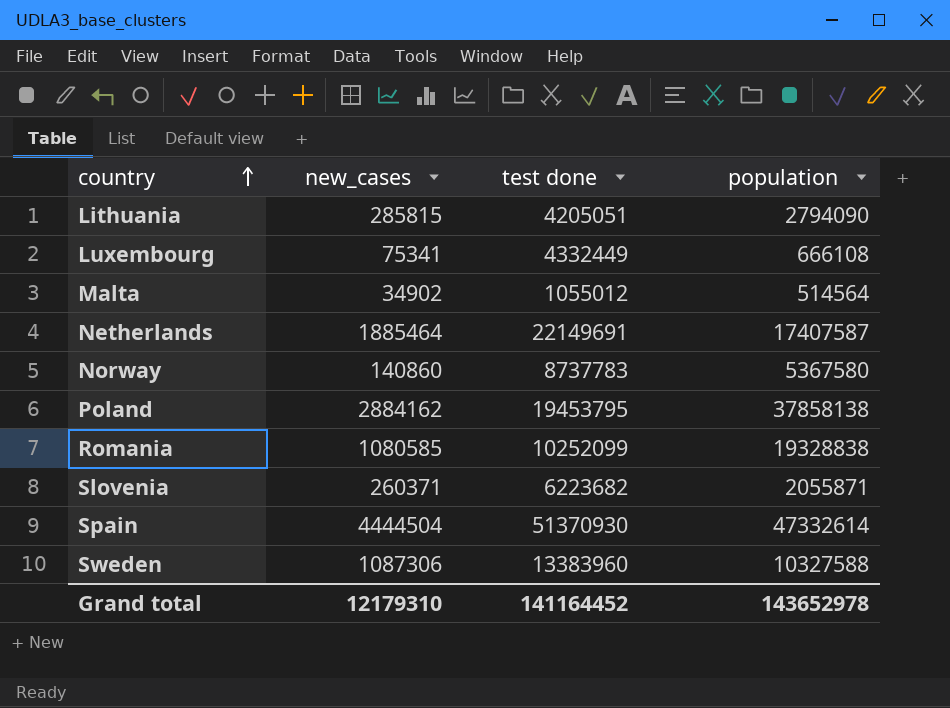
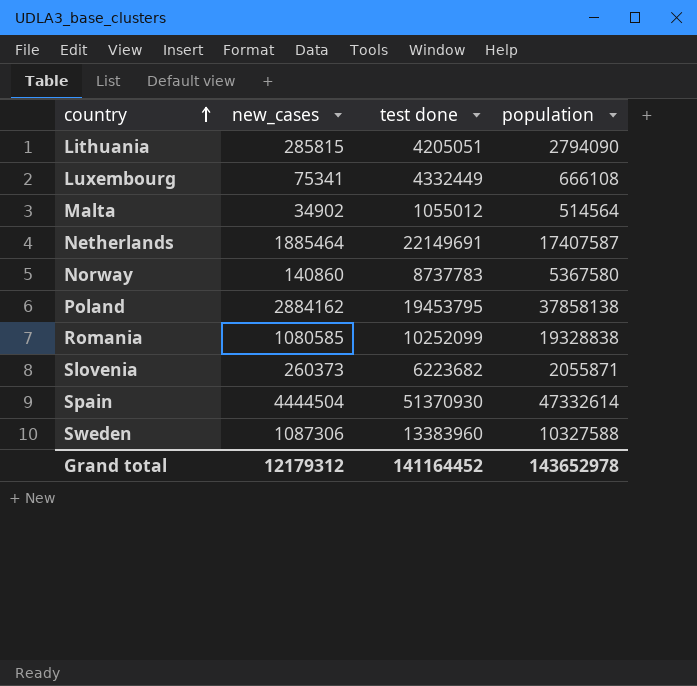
Slovenia | new_cases: 260371 -> 260373
Grand total | new_cases: 12179310 -> 12179312

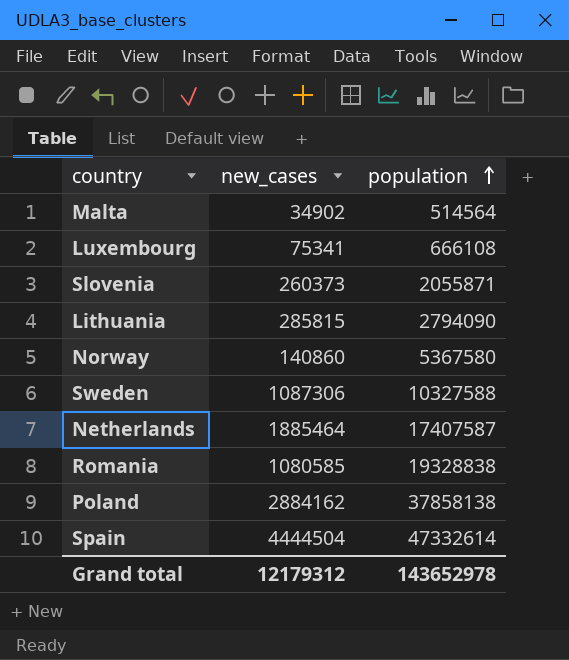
row order: country ascending -> population ascending
column test done | position: 3 -> none

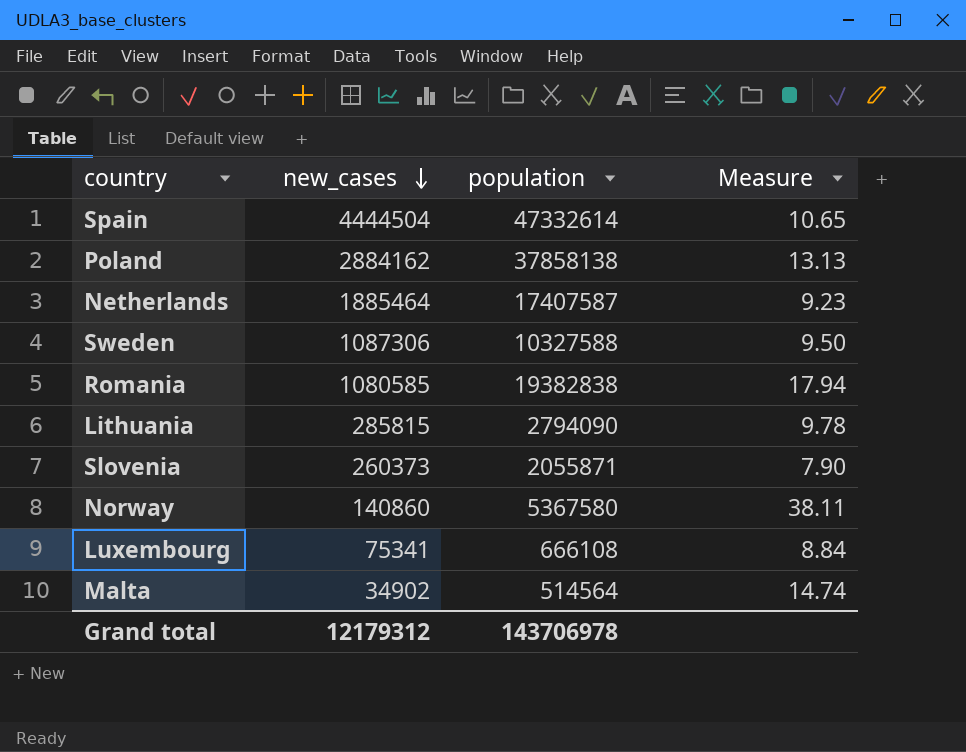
row order: population ascending -> new_cases descending
column Measure | formula: none -> [population] / [new_cases]
Romania | population: 19328838 -> 19382838
Grand total | population: 143652978 -> 143706978

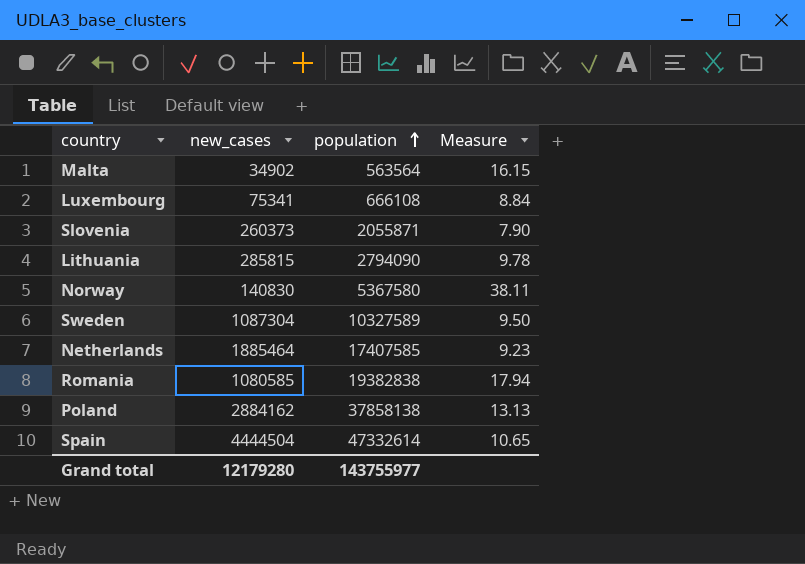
row order: new_cases descending -> population ascending
Malta | population: 514564 -> 563564
Malta | Measure: 14.74 -> 16.15
Norway | new_cases: 140860 -> 140830
Sweden | new_cases: 1087306 -> 1087304
Sweden | population: 10327588 -> 10327589
Netherlands | population: 17407587 -> 17407585
Grand total | new_cases: 12179312 -> 12179280
Grand total | population: 143706978 -> 143755977

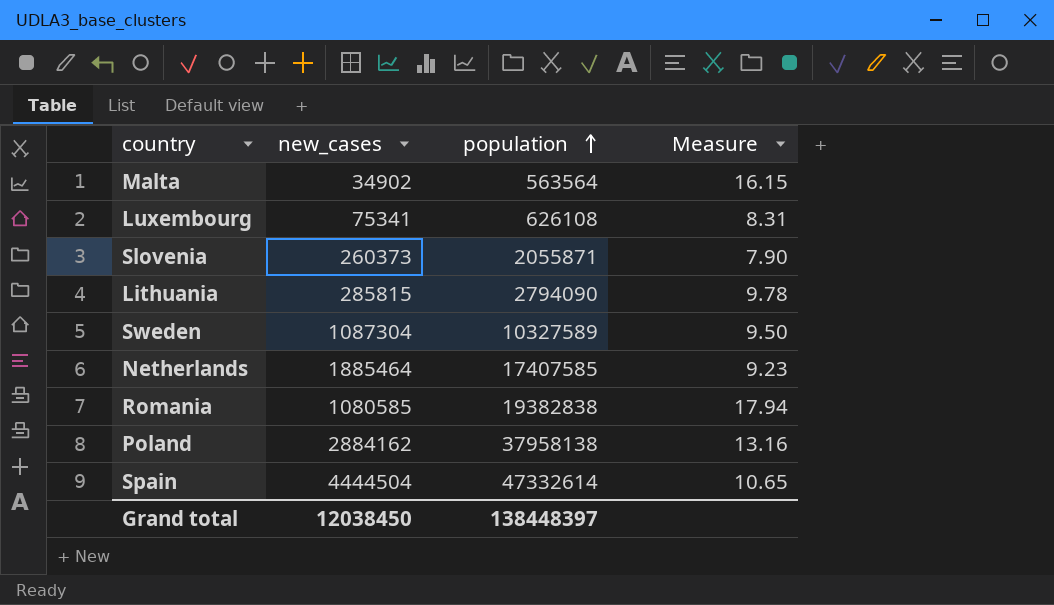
row Norway: 140830 | 5367580 | 38.11 -> none
Luxembourg | population: 666108 -> 626108
Luxembourg | Measure: 8.84 -> 8.31
Poland | population: 37858138 -> 37958138
Poland | Measure: 13.13 -> 13.16
Grand total | new_cases: 12179280 -> 12038450
Grand total | population: 143755977 -> 138448397

